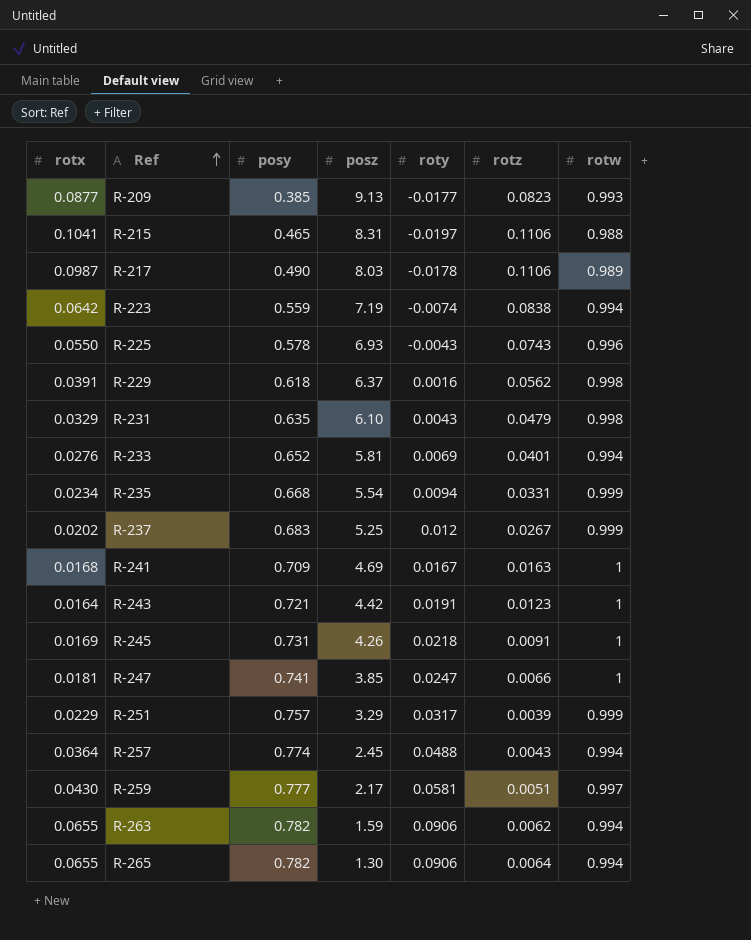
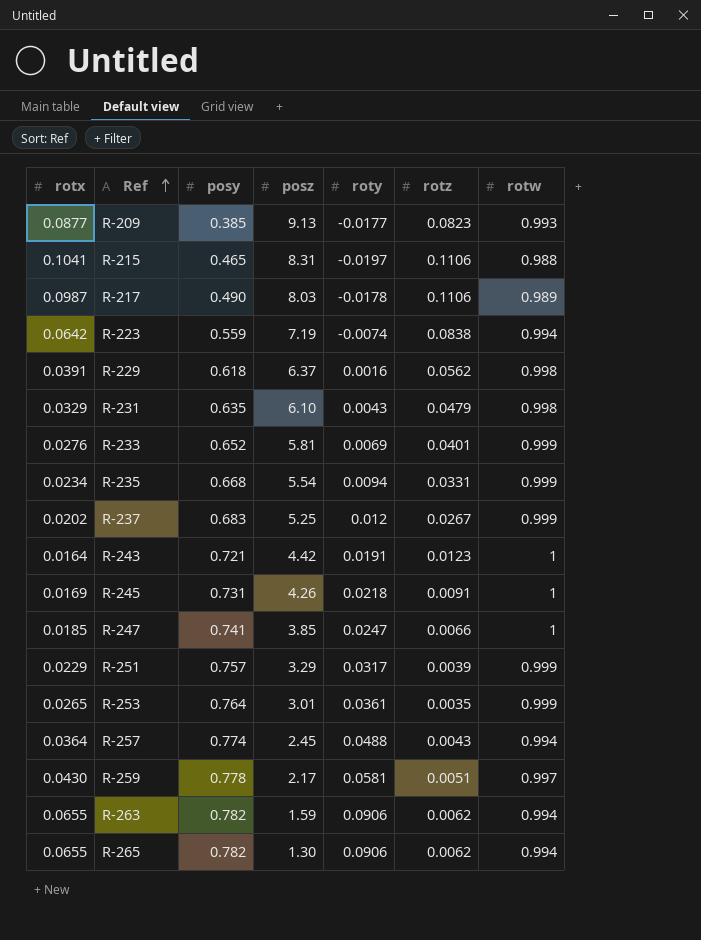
row R-225: 0.0550 | 0.578 | 6.93 | -0.0043 | 0.0743 | 0.996 -> none
row R-241: 0.0168 | 0.709 | 4.69 | 0.0167 | 0.0163 | 1 -> none
R-233 | rotw: 0.994 -> 0.999
R-247 | rotx: 0.0181 -> 0.0185
row R-253: none -> 0.0265 | 0.764 | 3.01 | 0.0361 | 0.0035 | 0.999
R-259 | posy: 0.777 -> 0.778
R-265 | rotz: 0.0064 -> 0.0062

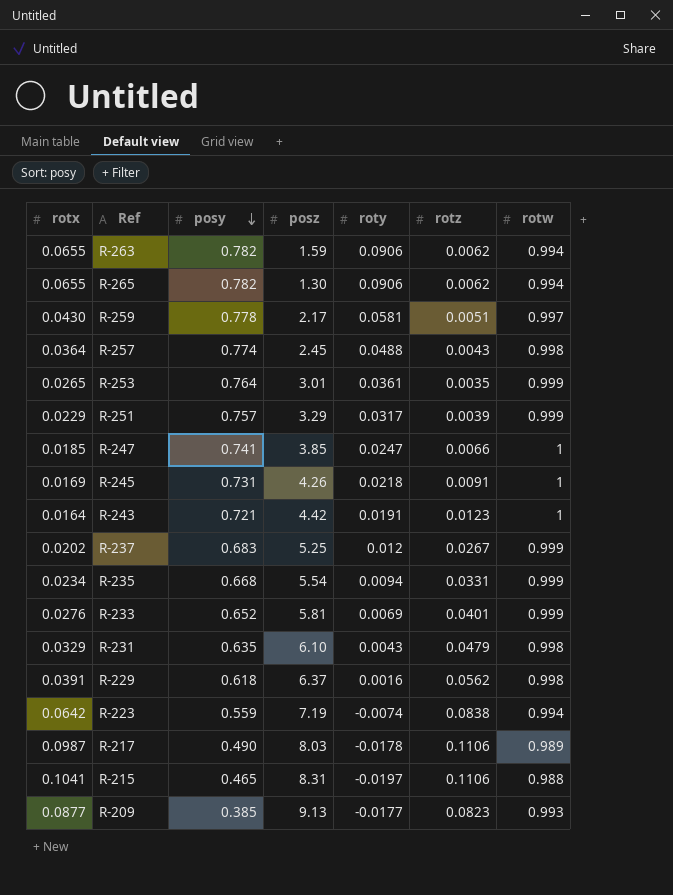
row order: Ref ascending -> posy descending
R-257 | rotw: 0.994 -> 0.998

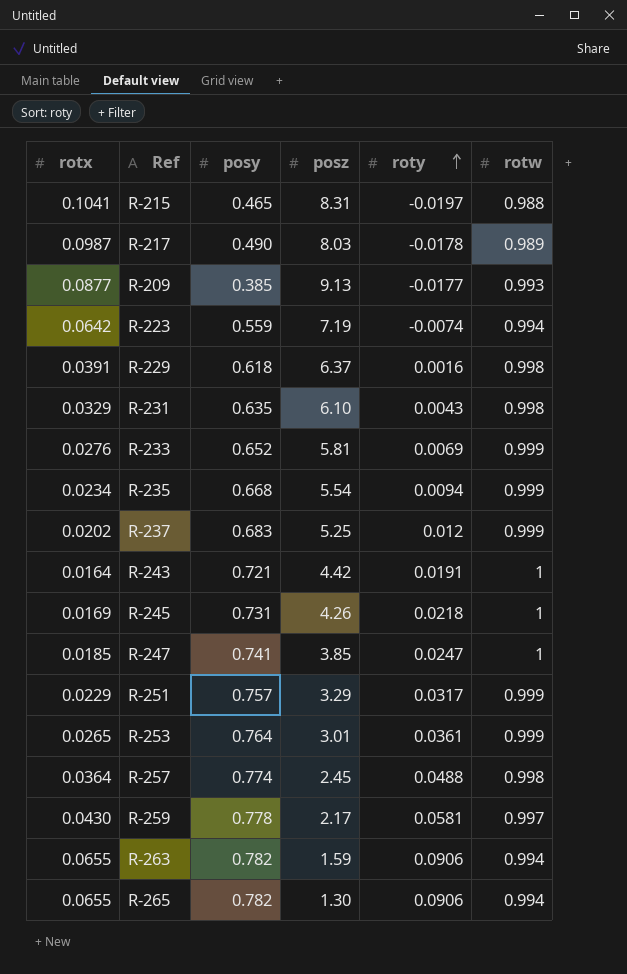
row order: posy descending -> roty ascending
column rotz | position: 6 -> none

